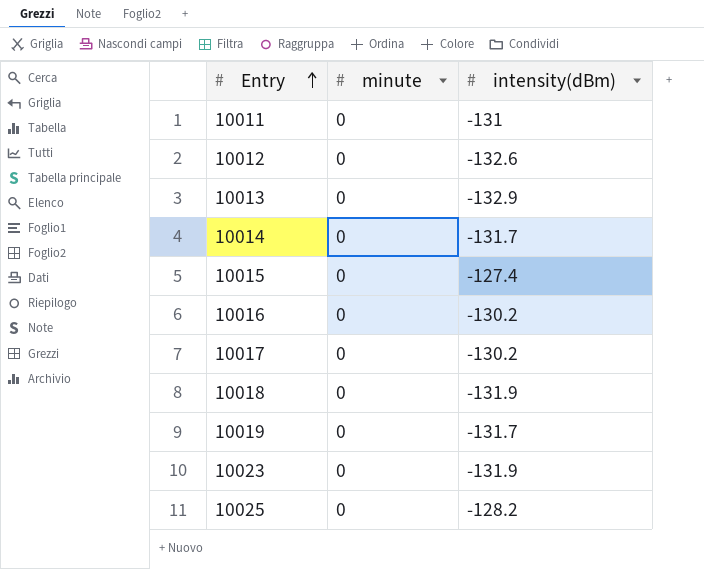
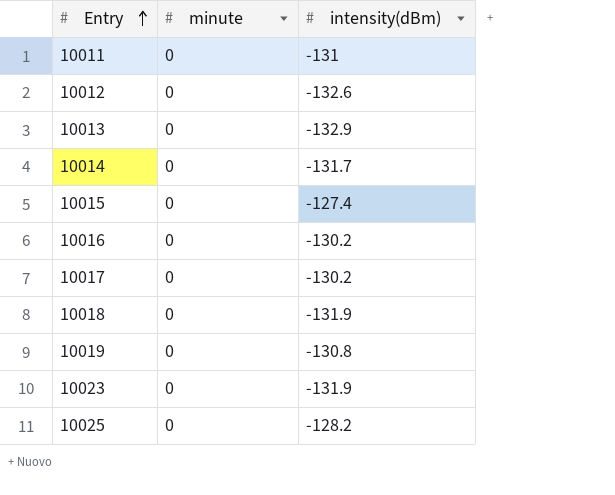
10019 | intensity(dBm): -131.7 -> -130.8

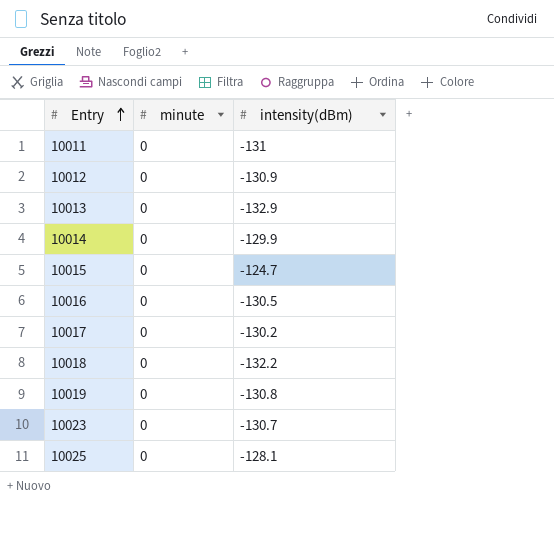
10012 | intensity(dBm): -132.6 -> -130.9
10014 | intensity(dBm): -131.7 -> -129.9
10015 | intensity(dBm): -127.4 -> -124.7
10016 | intensity(dBm): -130.2 -> -130.5
10018 | intensity(dBm): -131.9 -> -132.2
10023 | intensity(dBm): -131.9 -> -130.7
10025 | intensity(dBm): -128.2 -> -128.1

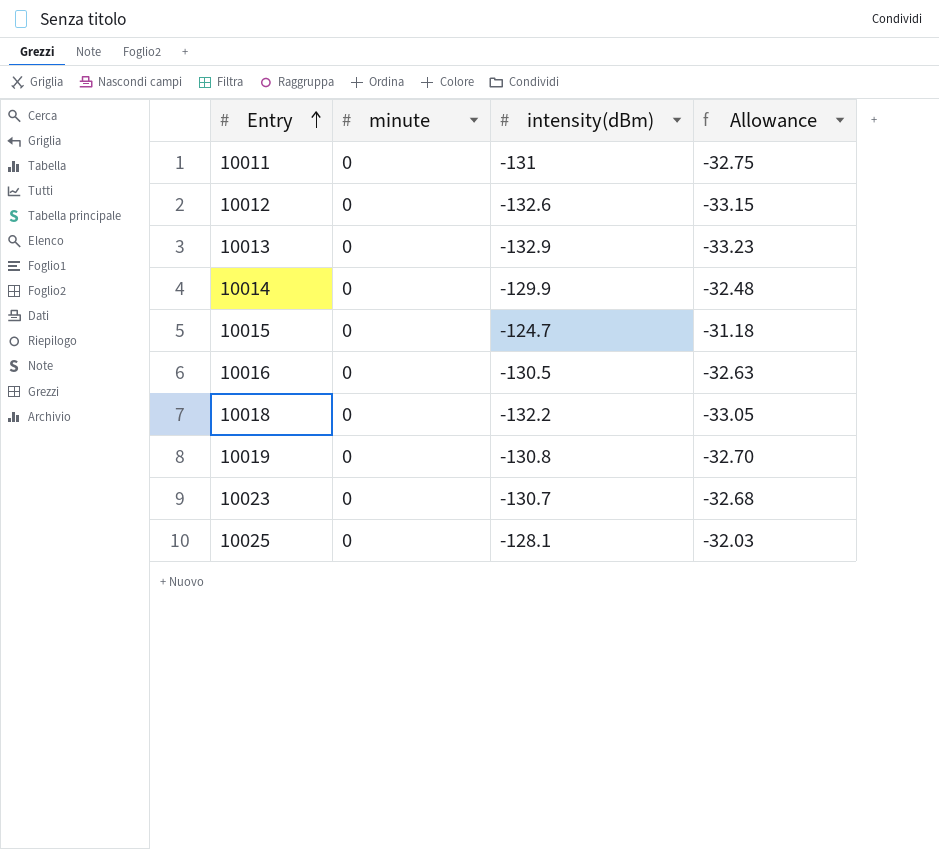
column Allowance | formula: none -> [intensity(dBm)] * 0.25
row 10017: 0 | -130.2 -> none
10012 | intensity(dBm): -130.9 -> -132.6

